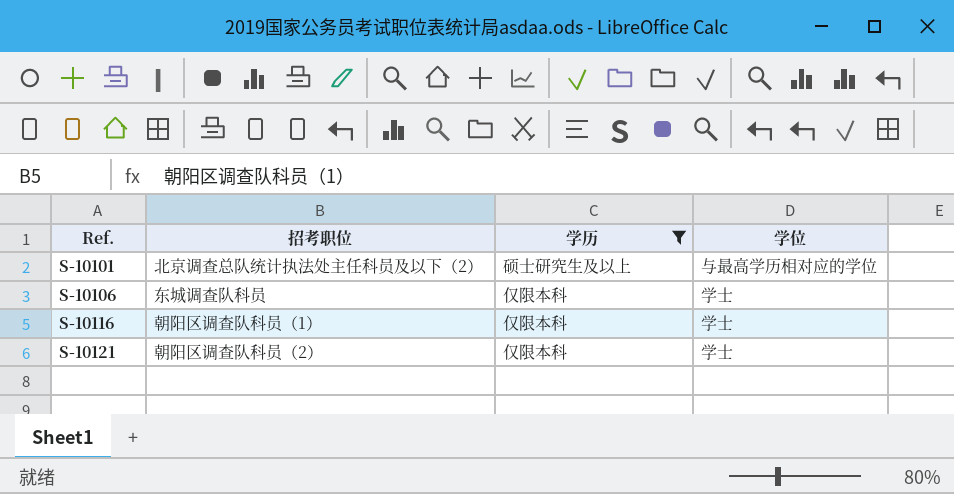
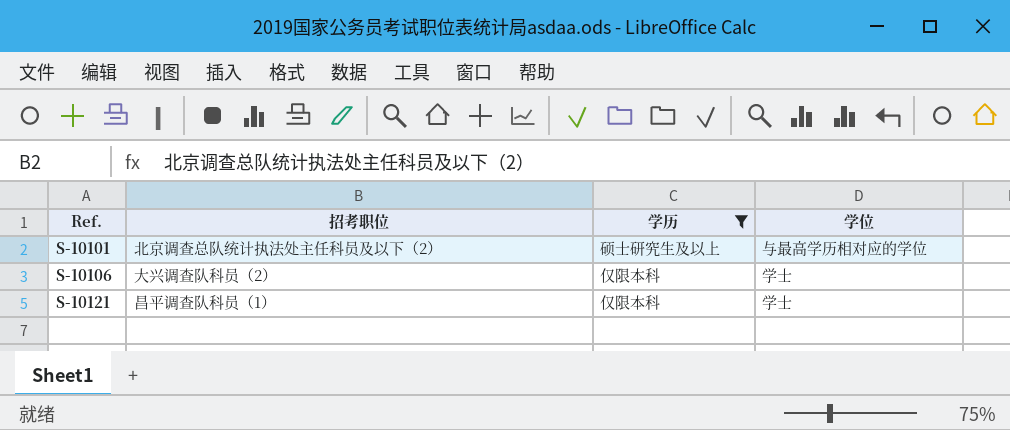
row S-10116: 朝阳区调查队科员（1） | 仅限本科 | 学士 -> none
S-10106 | 招考职位: 东城调查队科员 -> 大兴调查队科员（2）
S-10121 | 招考职位: 朝阳区调查队科员（2） -> 昌平调查队科员（1）

